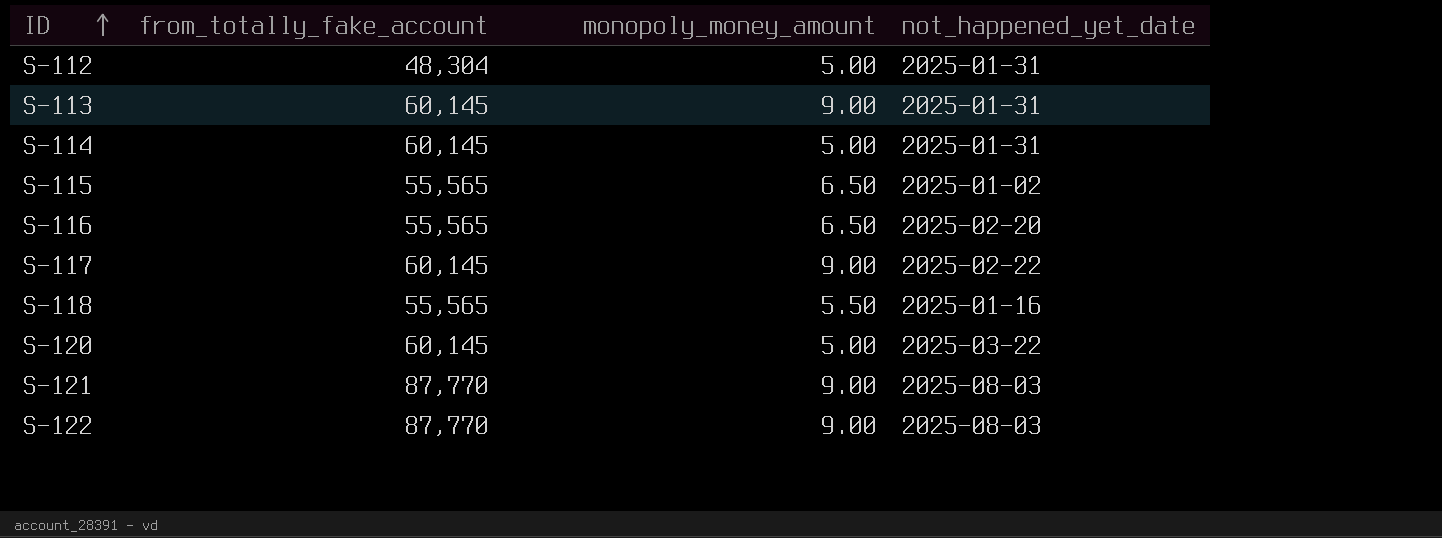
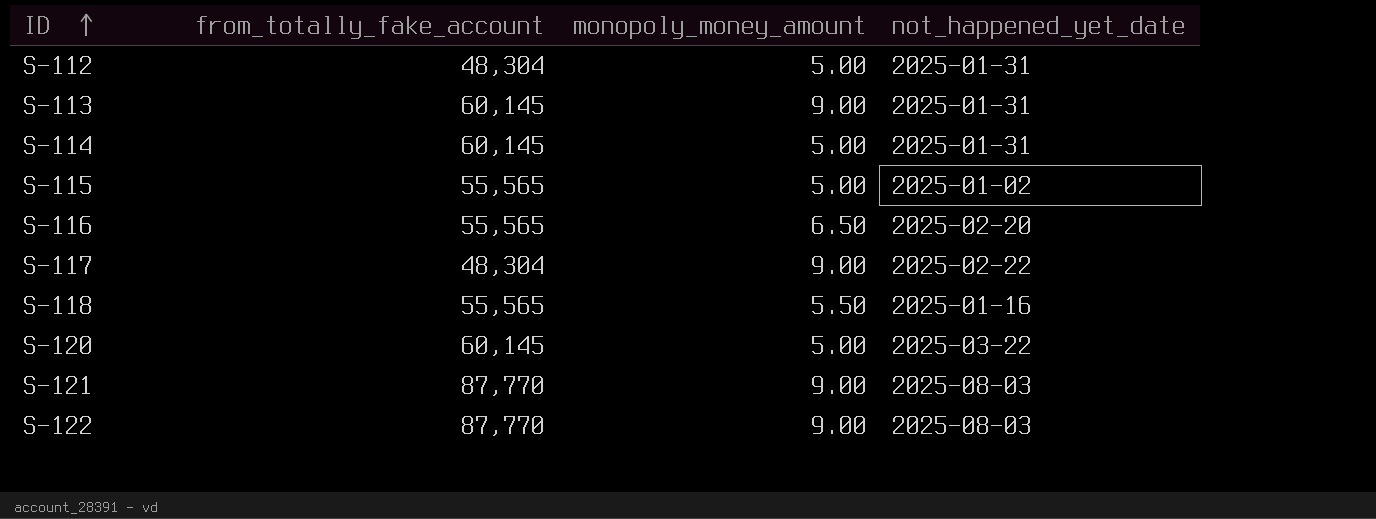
S-115 | monopoly_money_amount: 6.50 -> 5.00
S-117 | from_totally_fake_account: 60,145 -> 48,304

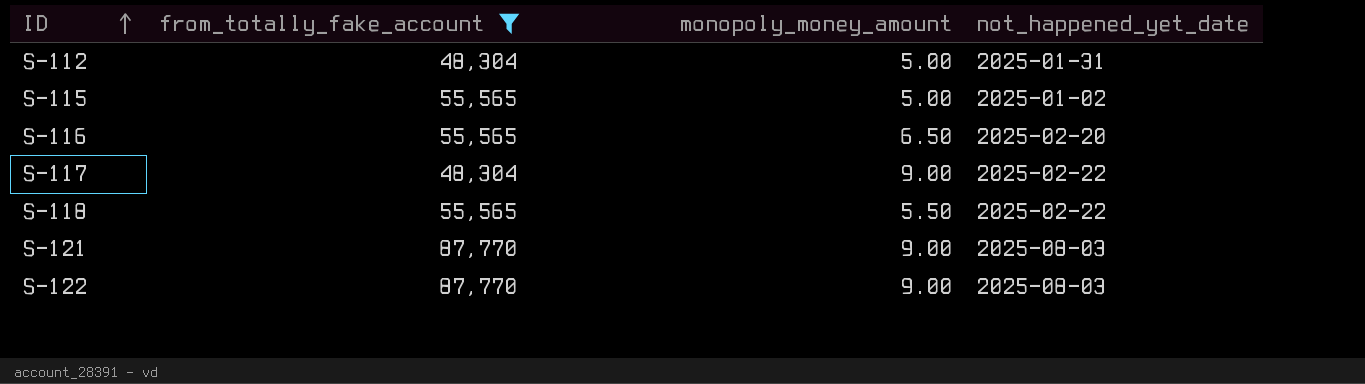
filter: none -> from_totally_fake_account != 60,145
S-118 | not_happened_yet_date: 2025-01-16 -> 2025-02-22

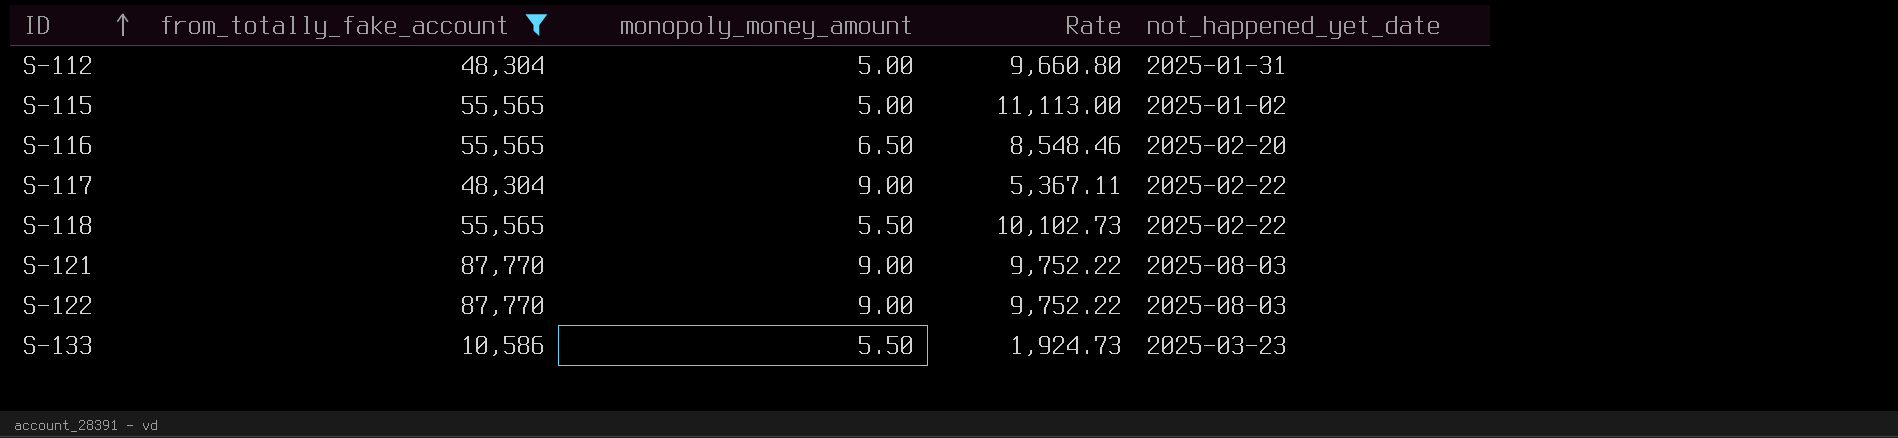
column Rate | formula: none -> [from_totally_fake_account] / [monopoly_money_amount]
row S-133: none -> 10,586 | 5.50 | 1,924.73 | 2025-03-23

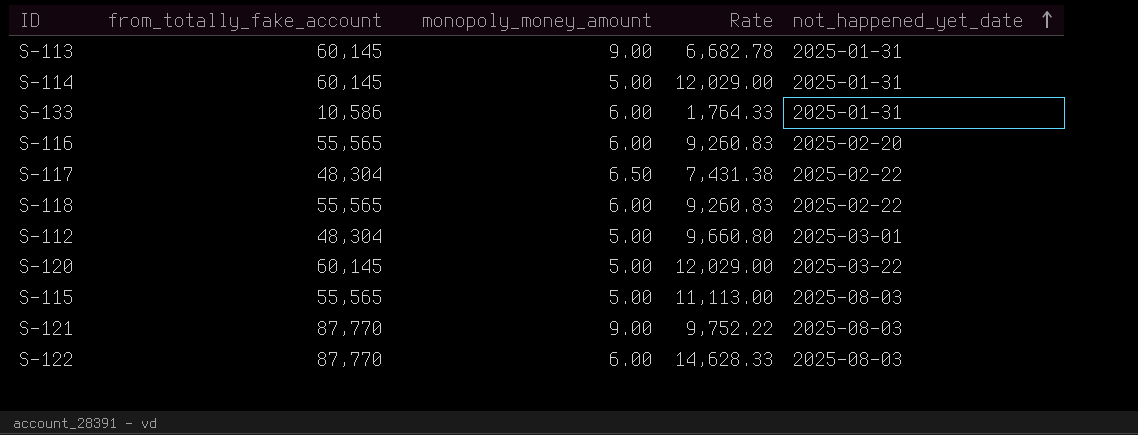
filter: from_totally_fake_account != 60,145 -> none
row order: ID ascending -> not_happened_yet_date ascending
S-133 | monopoly_money_amount: 5.50 -> 6.00
S-133 | Rate: 1,924.73 -> 1,764.33
S-133 | not_happened_yet_date: 2025-03-23 -> 2025-01-31
S-116 | monopoly_money_amount: 6.50 -> 6.00
S-116 | Rate: 8,548.46 -> 9,260.83
S-117 | monopoly_money_amount: 9.00 -> 6.50
S-117 | Rate: 5,367.11 -> 7,431.38
S-118 | monopoly_money_amount: 5.50 -> 6.00
S-118 | Rate: 10,102.73 -> 9,260.83
S-112 | not_happened_yet_date: 2025-01-31 -> 2025-03-01
S-115 | not_happened_yet_date: 2025-01-02 -> 2025-08-03
S-122 | monopoly_money_amount: 9.00 -> 6.00
S-122 | Rate: 9,752.22 -> 14,628.33

